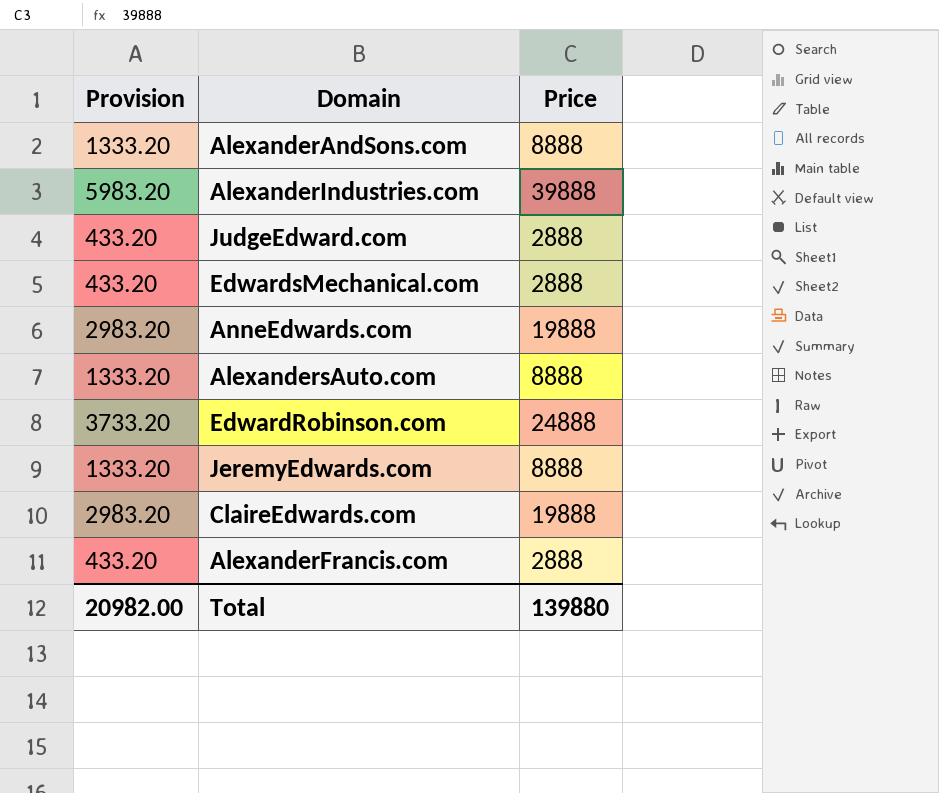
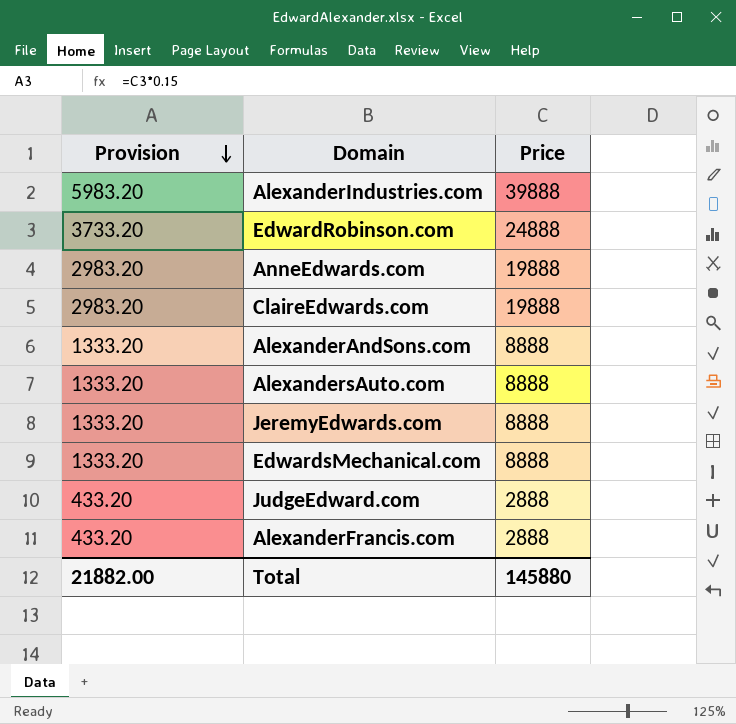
row order: none -> Provision descending
EdwardsMechanical.com | Provision: 433.20 -> 1333.20
EdwardsMechanical.com | Price: 2888 -> 8888
Total | Provision: 20982.00 -> 21882.00
Total | Price: 139880 -> 145880

